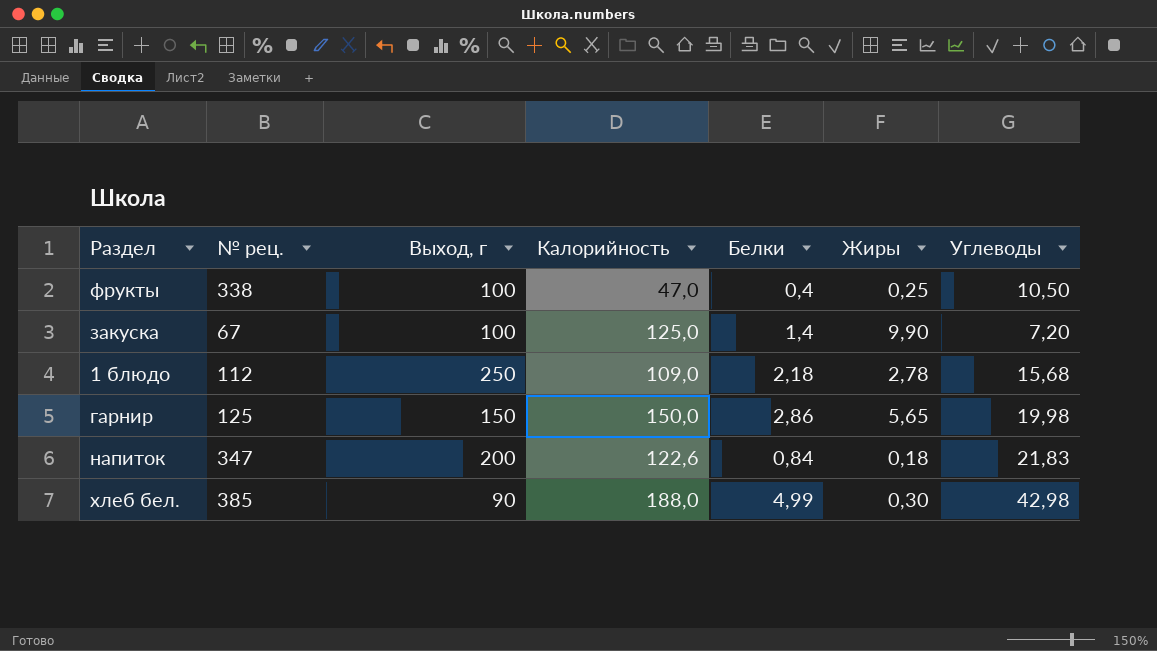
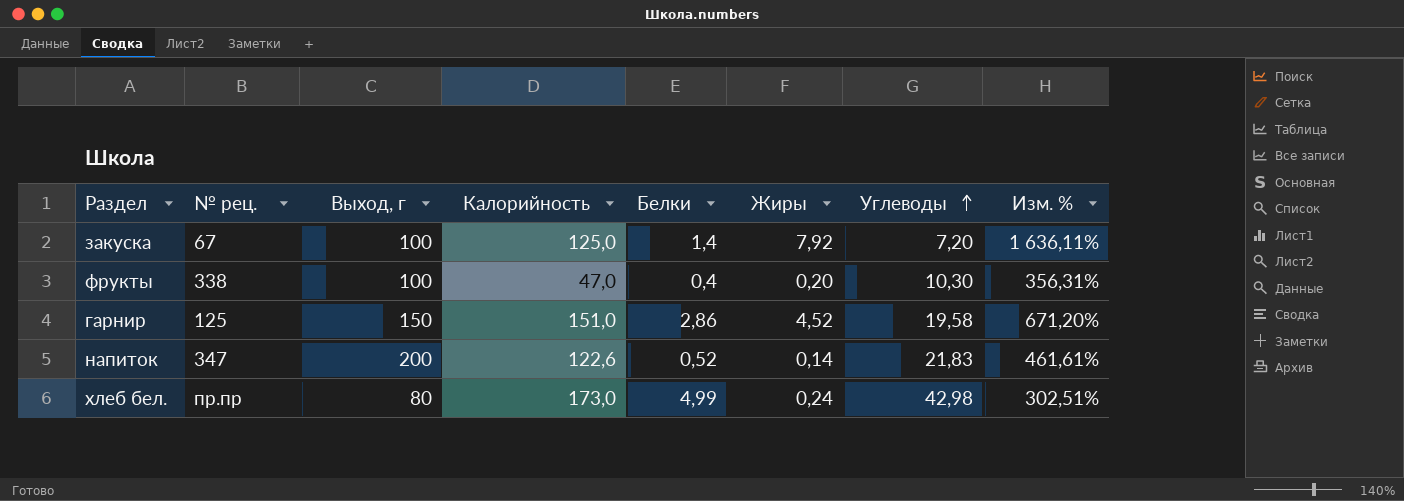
row order: none -> Углеводы ascending
column Изм. % | formula: none -> ([Калорийность] - [Углеводы]) / [Углеводы]
row 1 блюдо: 112 | 250 | 109,0 | 2,18 | 2,78 | 15,68 -> none
закуска | Жиры: 9,90 -> 7,92
фрукты | Жиры: 0,25 -> 0,20
фрукты | Углеводы: 10,50 -> 10,30
гарнир | Калорийность: 150,0 -> 151,0
гарнир | Жиры: 5,65 -> 4,52
гарнир | Углеводы: 19,98 -> 19,58
напиток | Белки: 0,84 -> 0,52
напиток | Жиры: 0,18 -> 0,14
хлеб бел. | № рец.: 385 -> пр.пр
хлеб бел. | Выход, г: 90 -> 80
хлеб бел. | Калорийность: 188,0 -> 173,0
хлеб бел. | Жиры: 0,30 -> 0,24

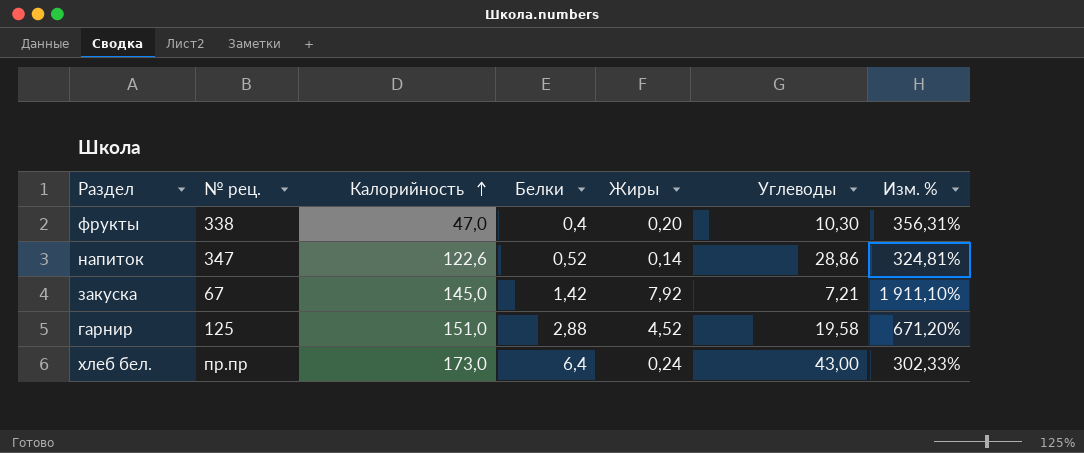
row order: Углеводы ascending -> Калорийность ascending
column Выход, г | position: 3 -> none
напиток | Углеводы: 21,83 -> 28,86
напиток | Изм. %: 461,61% -> 324,81%
закуска | Калорийность: 125,0 -> 145,0
закуска | Белки: 1,4 -> 1,42
закуска | Углеводы: 7,20 -> 7,21
закуска | Изм. %: 1 636,11% -> 1 911,10%
гарнир | Белки: 2,86 -> 2,88
хлеб бел. | Белки: 4,99 -> 6,4
хлеб бел. | Углеводы: 42,98 -> 43,00
хлеб бел. | Изм. %: 302,51% -> 302,33%

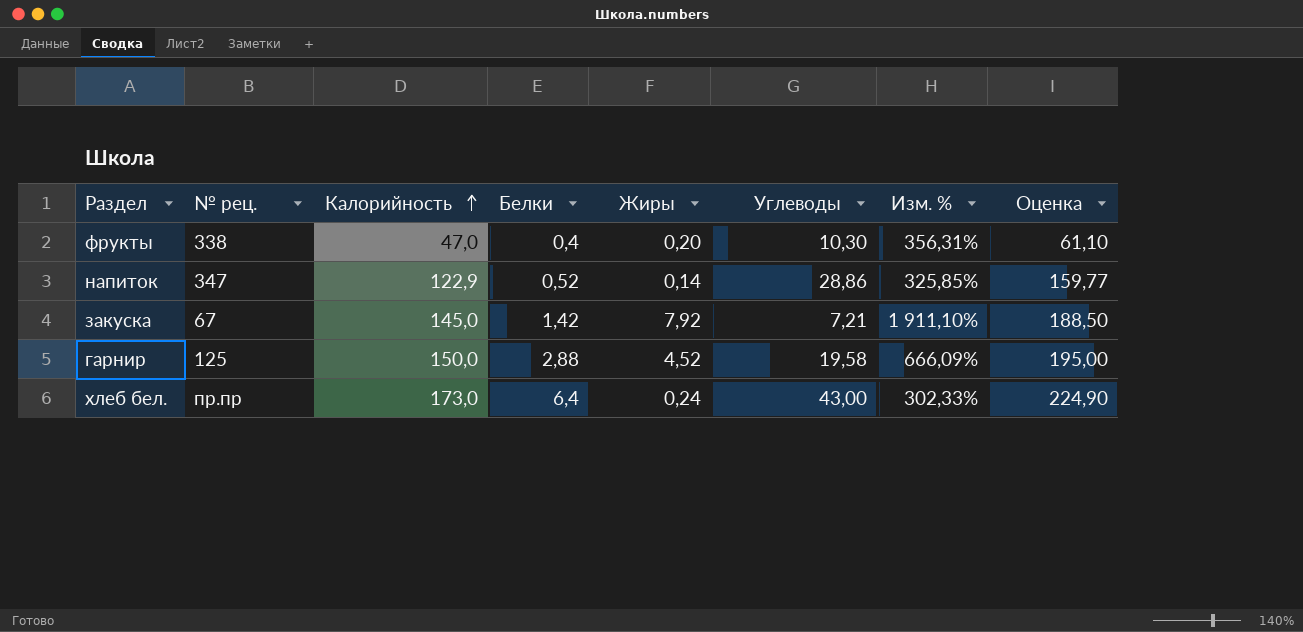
column Оценка | formula: none -> [Калорийность] * 1,3
напиток | Калорийность: 122,6 -> 122,9
напиток | Изм. %: 324,81% -> 325,85%
гарнир | Калорийность: 151,0 -> 150,0
гарнир | Изм. %: 671,20% -> 666,09%

